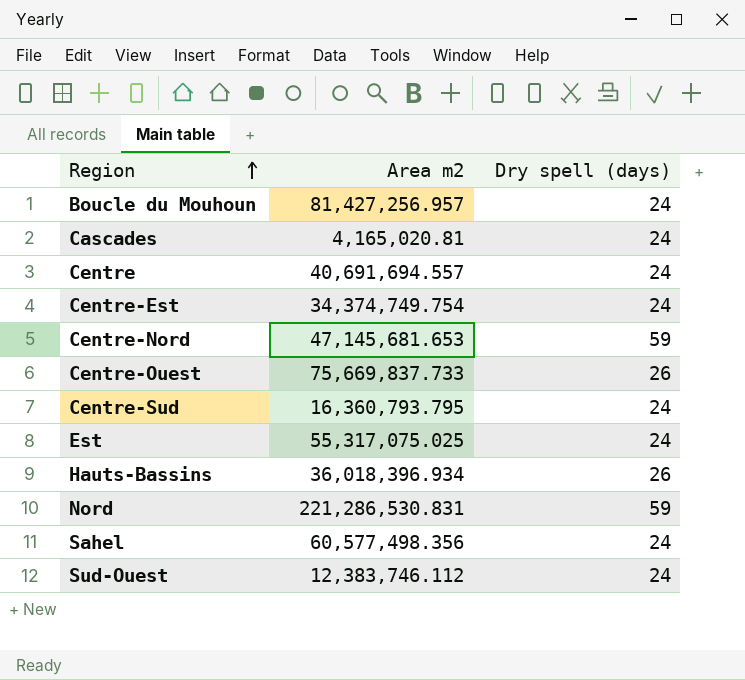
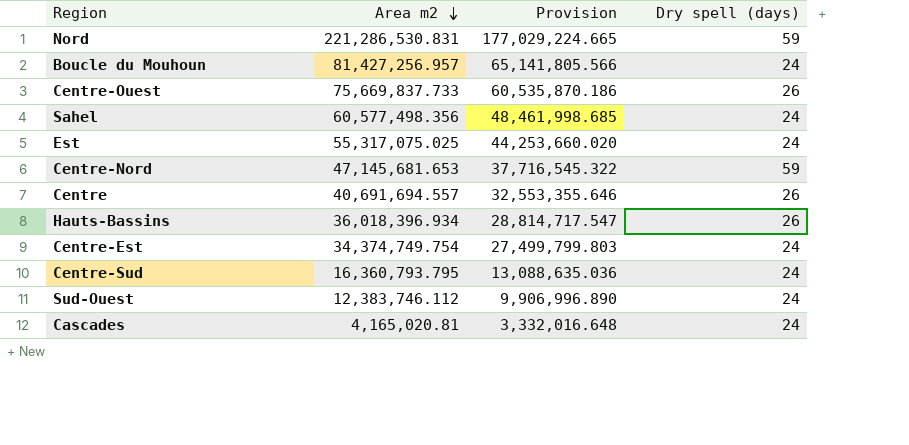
row order: Region ascending -> Area m2 descending
column Provision | formula: none -> [Area m2] * 0.8
Centre | Dry spell (days): 24 -> 26

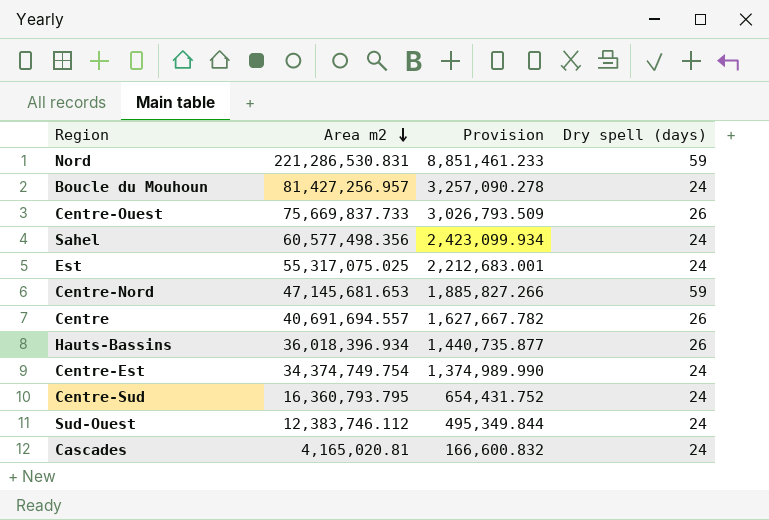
column Provision | formula: [Area m2] * 0.8 -> [Area m2] * 0.04

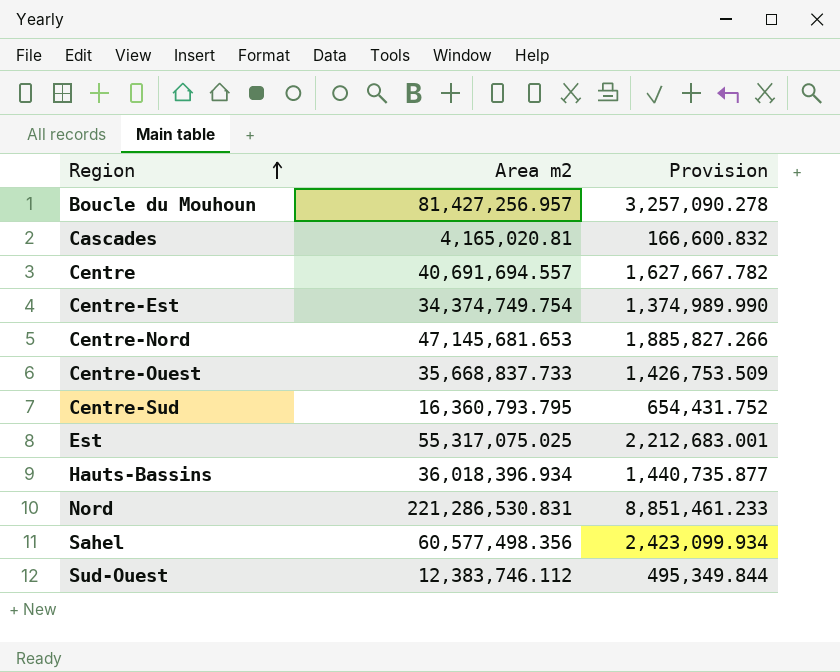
row order: Area m2 descending -> Region ascending
column Dry spell (days) | position: 4 -> none
Centre-Ouest | Area m2: 75,669,837.733 -> 35,668,837.733
Centre-Ouest | Provision: 3,026,793.509 -> 1,426,753.509

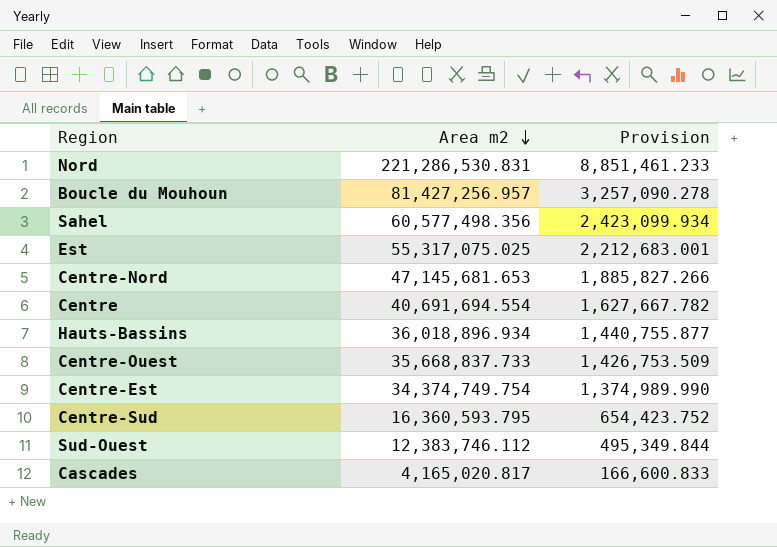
row order: Region ascending -> Area m2 descending
Centre | Area m2: 40,691,694.557 -> 40,691,694.554
Hauts-Bassins | Area m2: 36,018,396.934 -> 36,018,896.934
Hauts-Bassins | Provision: 1,440,735.877 -> 1,440,755.877
Centre-Sud | Area m2: 16,360,793.795 -> 16,360,593.795
Centre-Sud | Provision: 654,431.752 -> 654,423.752
Cascades | Area m2: 4,165,020.81 -> 4,165,020.817
Cascades | Provision: 166,600.832 -> 166,600.833

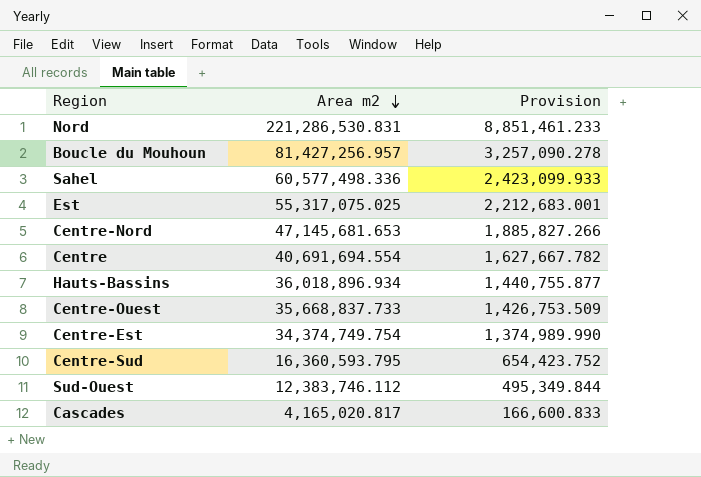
Sahel | Area m2: 60,577,498.356 -> 60,577,498.336
Sahel | Provision: 2,423,099.934 -> 2,423,099.933

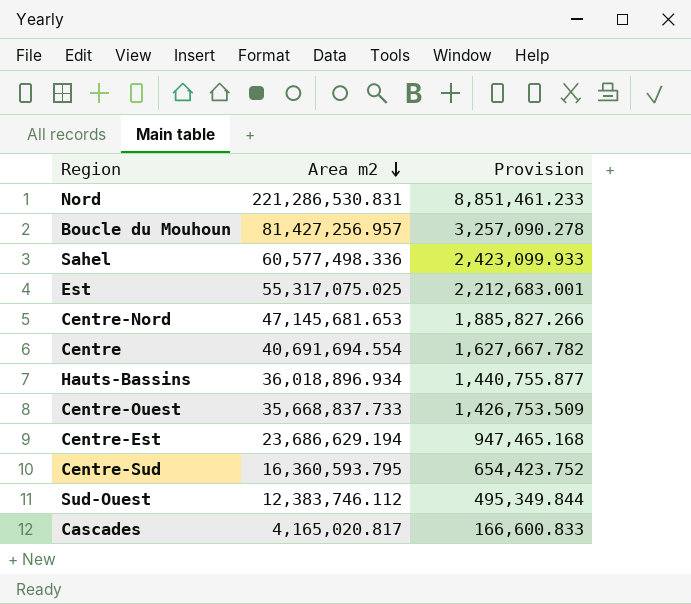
Centre-Est | Area m2: 34,374,749.754 -> 23,686,629.194
Centre-Est | Provision: 1,374,989.990 -> 947,465.168

